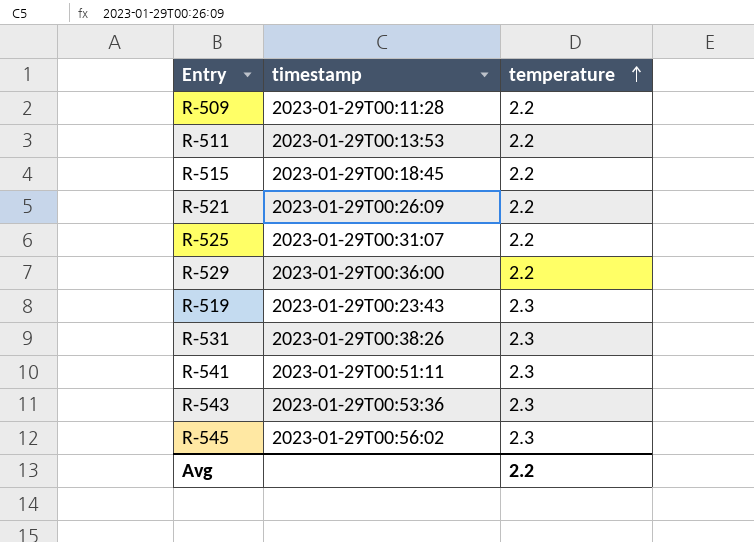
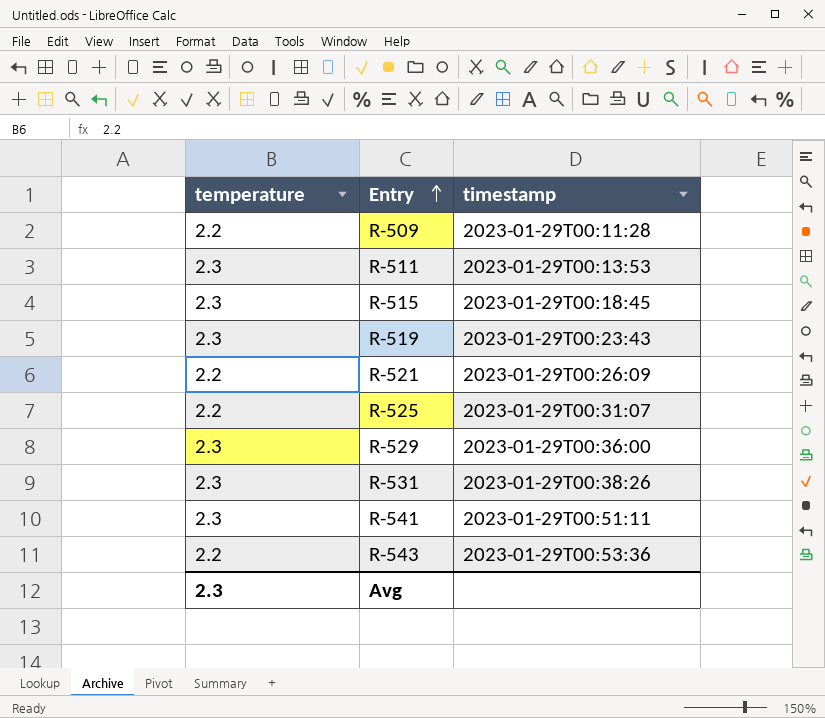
row order: temperature ascending -> Entry ascending
column temperature | position: 3 -> 1
row R-545: 2023-01-29T00:56:02 | 2.3 -> none
R-511 | temperature: 2.2 -> 2.3
R-515 | temperature: 2.2 -> 2.3
R-529 | temperature: 2.2 -> 2.3
R-543 | temperature: 2.3 -> 2.2
Avg | temperature: 2.2 -> 2.3

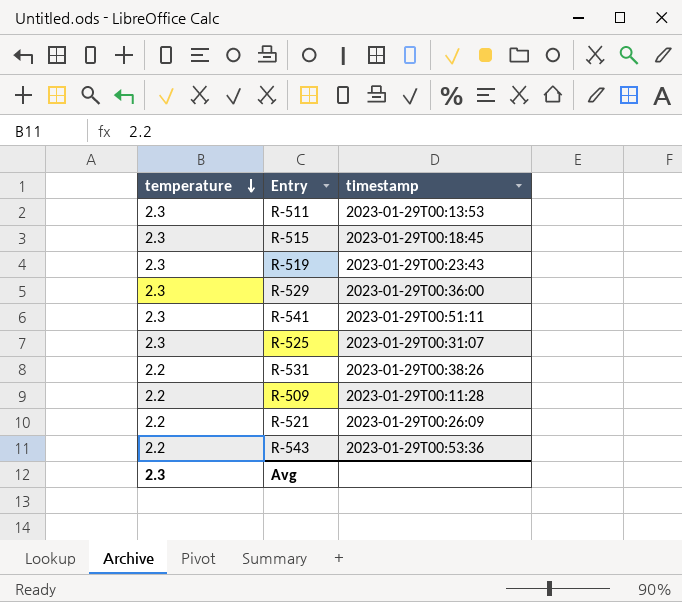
row order: Entry ascending -> temperature descending
R-525 | temperature: 2.2 -> 2.3
R-531 | temperature: 2.3 -> 2.2

